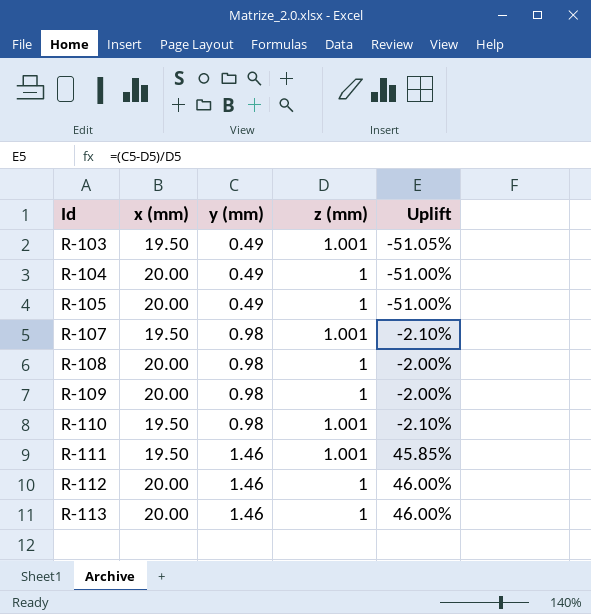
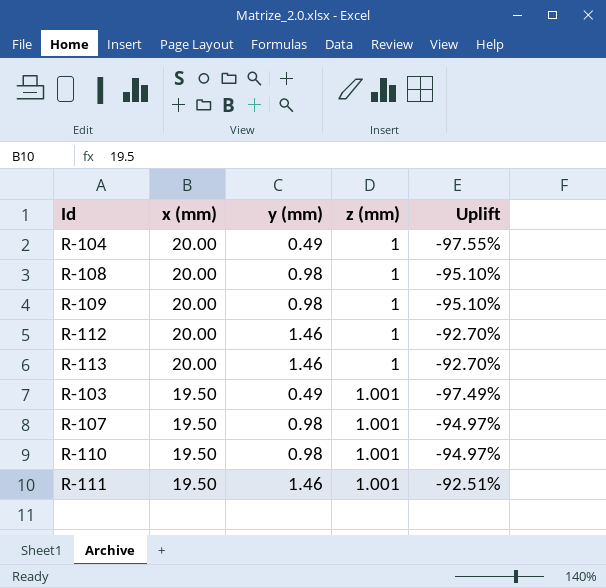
row order: Id ascending -> x (mm) descending
column Uplift | formula: ([y (mm)] - [z (mm)]) / [z (mm)] -> ([y (mm)] - [x (mm)]) / [x (mm)]
row R-105: 20.00 | 0.49 | 1 | -51.00% -> none

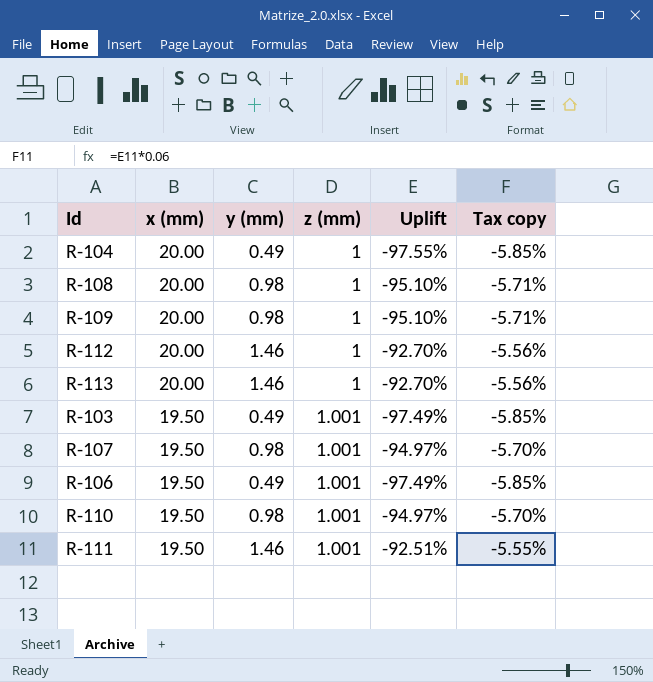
column Tax copy | formula: none -> [Uplift] * 0.06
row R-106: none -> 19.50 | 0.49 | 1.001 | -97.49% | -5.85%

